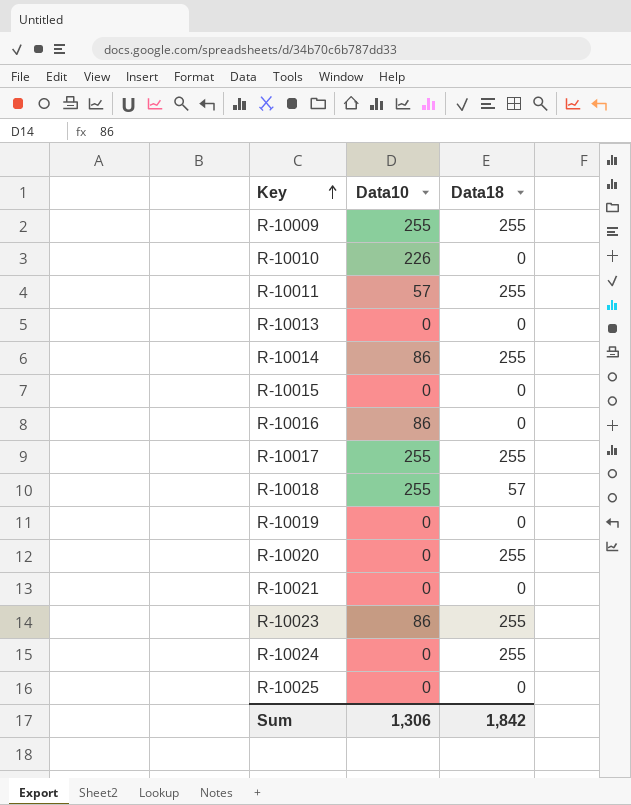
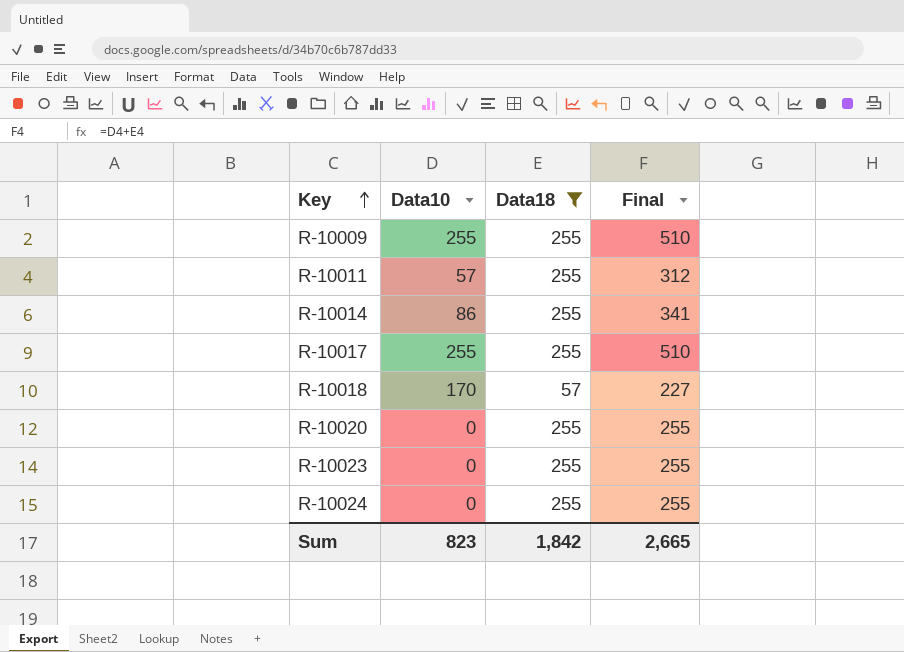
filter: none -> Data18 != 0
column Final | formula: none -> [Data10] + [Data18]
R-10018 | Data10: 255 -> 170
R-10023 | Data10: 86 -> 0
Sum | Data10: 1,306 -> 823

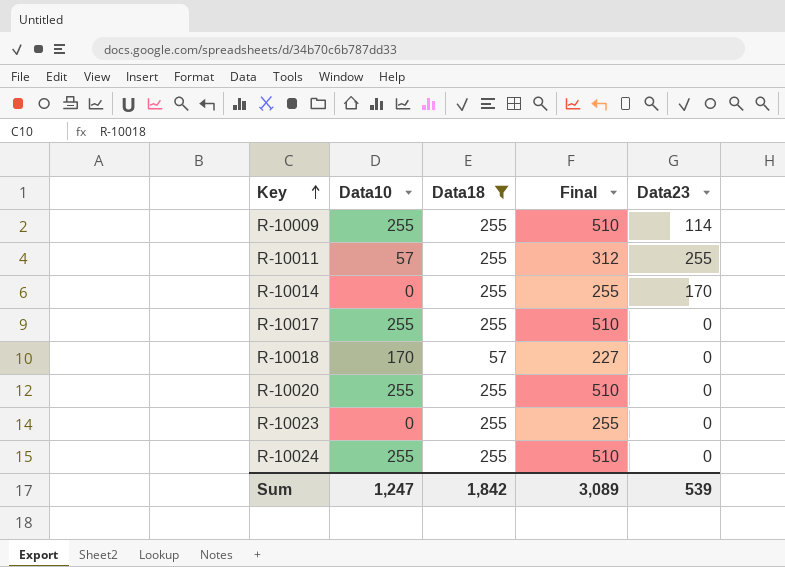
column Data23 | position: none -> 5
R-10014 | Data10: 86 -> 0
R-10014 | Final: 341 -> 255
R-10020 | Data10: 0 -> 255
R-10020 | Final: 255 -> 510
R-10024 | Data10: 0 -> 255
R-10024 | Final: 255 -> 510
Sum | Data10: 823 -> 1,247
Sum | Final: 2,665 -> 3,089

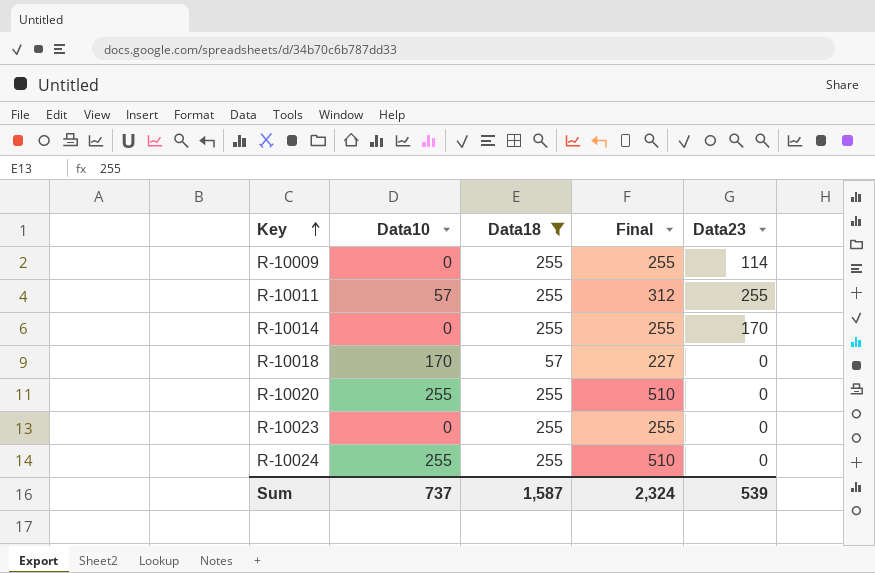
row R-10017: 255 | 255 | 510 | 0 -> none
R-10009 | Data10: 255 -> 0
R-10009 | Final: 510 -> 255
Sum | Data10: 1,247 -> 737
Sum | Data18: 1,842 -> 1,587
Sum | Final: 3,089 -> 2,324

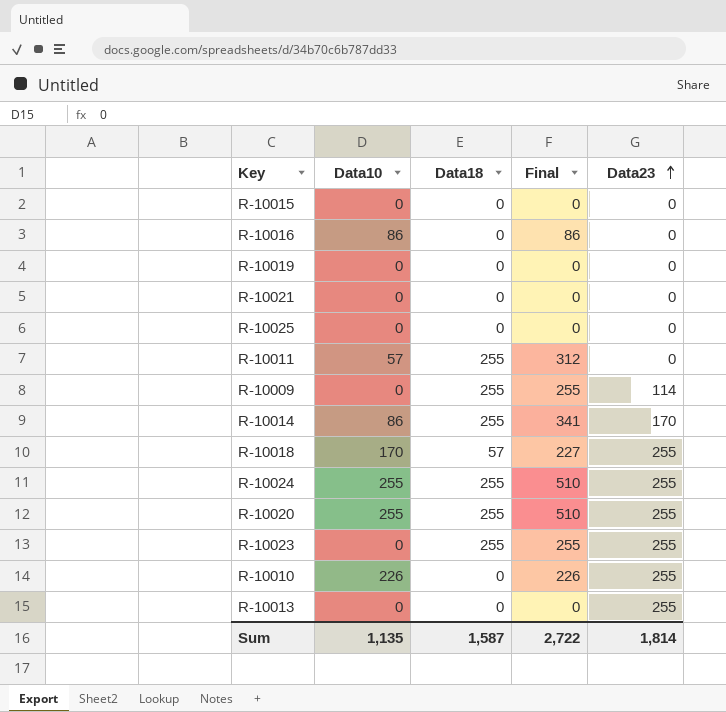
filter: Data18 != 0 -> none
row order: Key ascending -> Data23 ascending
R-10011 | Data23: 255 -> 0
R-10014 | Data10: 0 -> 86
R-10014 | Final: 255 -> 341
R-10018 | Data23: 0 -> 255
R-10024 | Data23: 0 -> 255
R-10020 | Data23: 0 -> 255
R-10023 | Data23: 0 -> 255
Sum | Data10: 737 -> 1,135
Sum | Final: 2,324 -> 2,722
Sum | Data23: 539 -> 1,814

